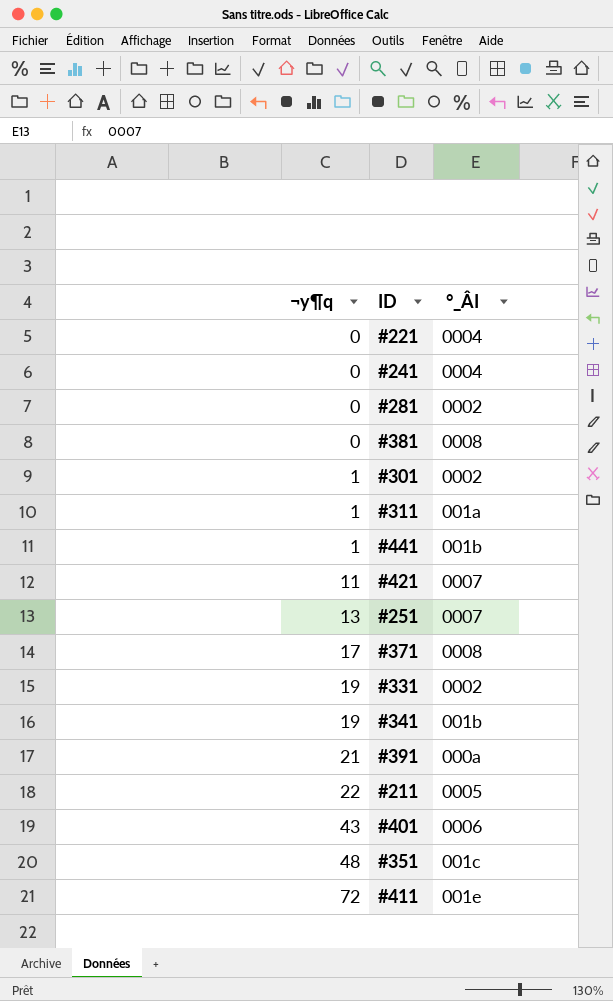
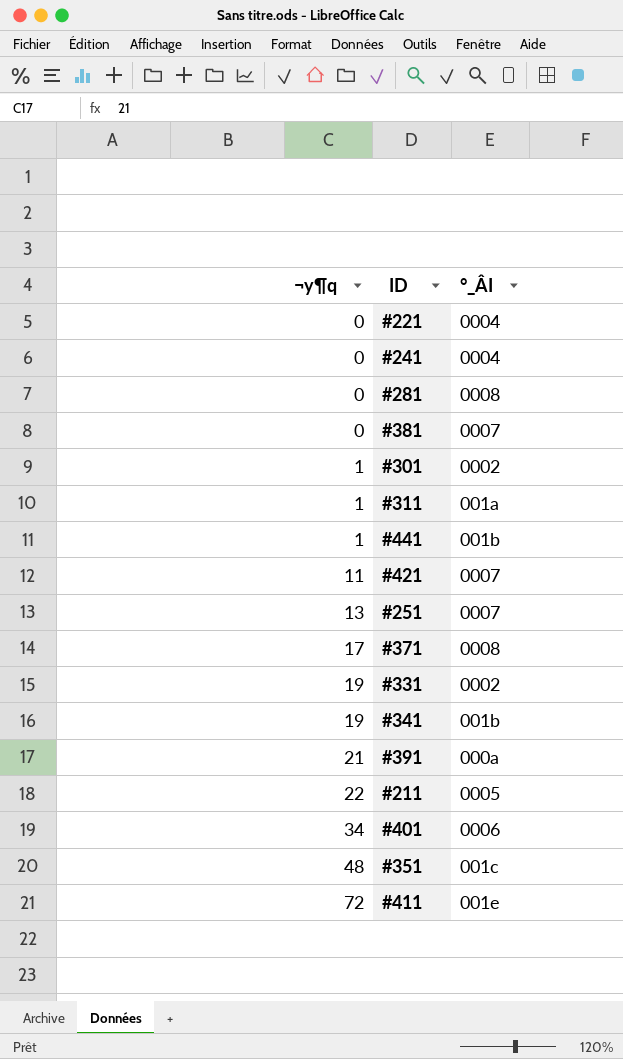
#281 | °_ÂI: 0002 -> 0008
#381 | °_ÂI: 0008 -> 0007
#401 | ¬y¶q: 43 -> 34

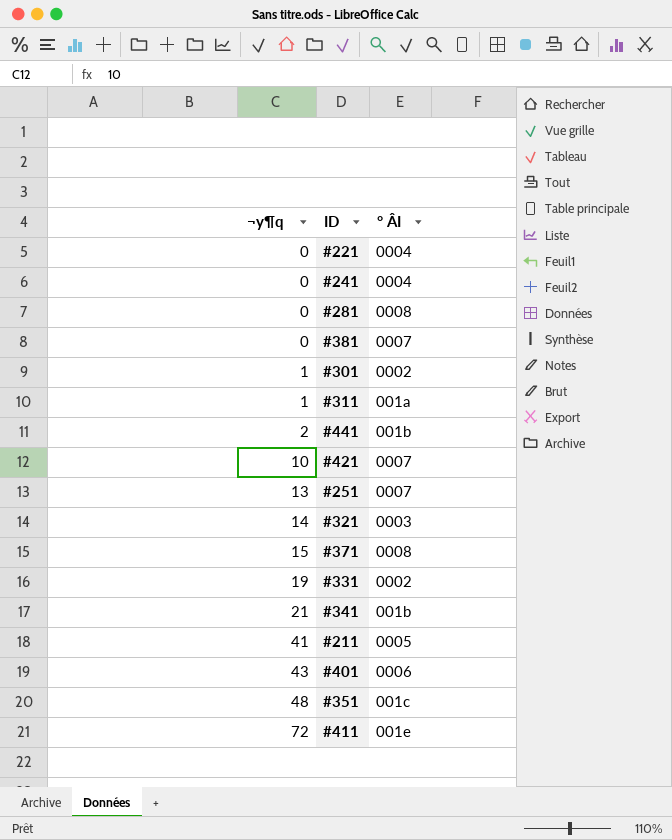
column name: °_ÂI -> ° ÂI
row #391: 21 | 000a -> none
#441 | ¬y¶q: 1 -> 2
#421 | ¬y¶q: 11 -> 10
row #321: none -> 14 | 0003
#371 | ¬y¶q: 17 -> 15
#341 | ¬y¶q: 19 -> 21
#211 | ¬y¶q: 22 -> 41
#401 | ¬y¶q: 34 -> 43

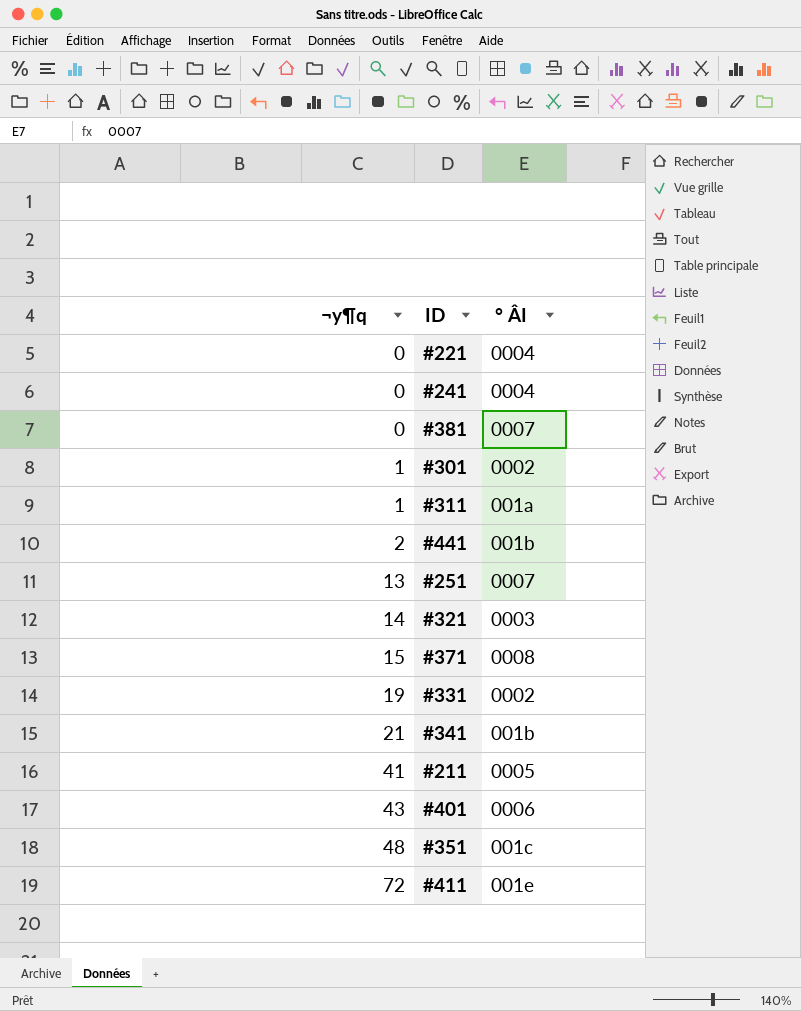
row #281: 0 | 0008 -> none
row #421: 10 | 0007 -> none

